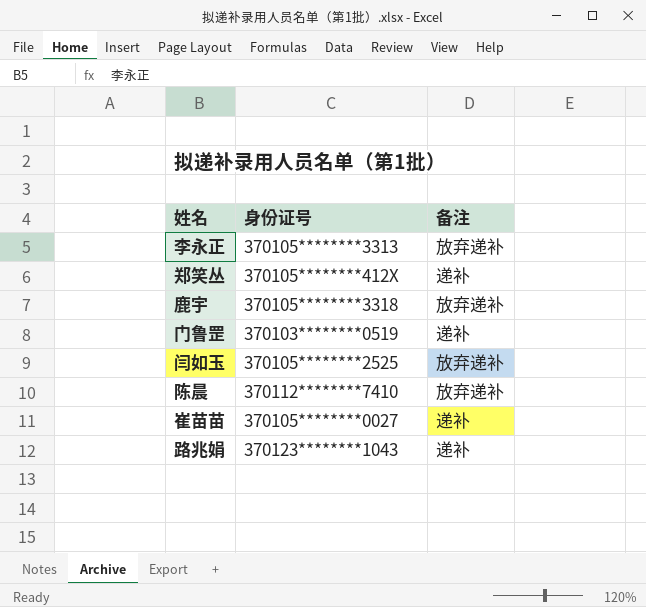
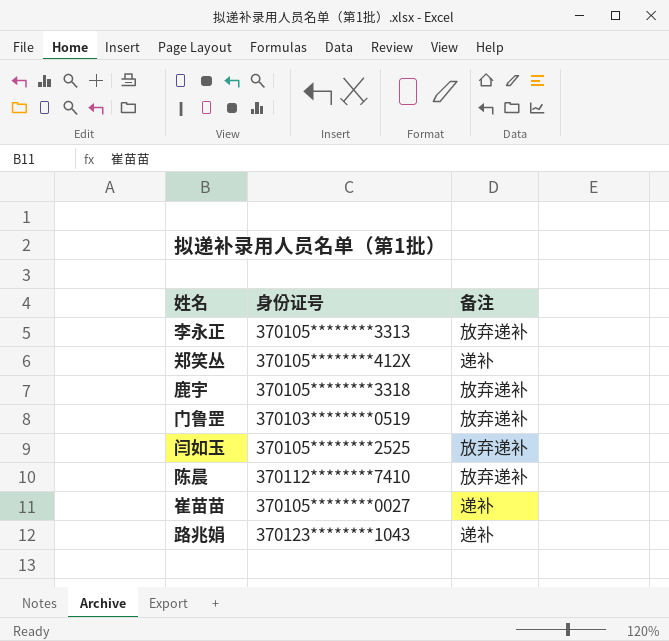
门鲁罡 | 备注: 递补 -> 放弃递补

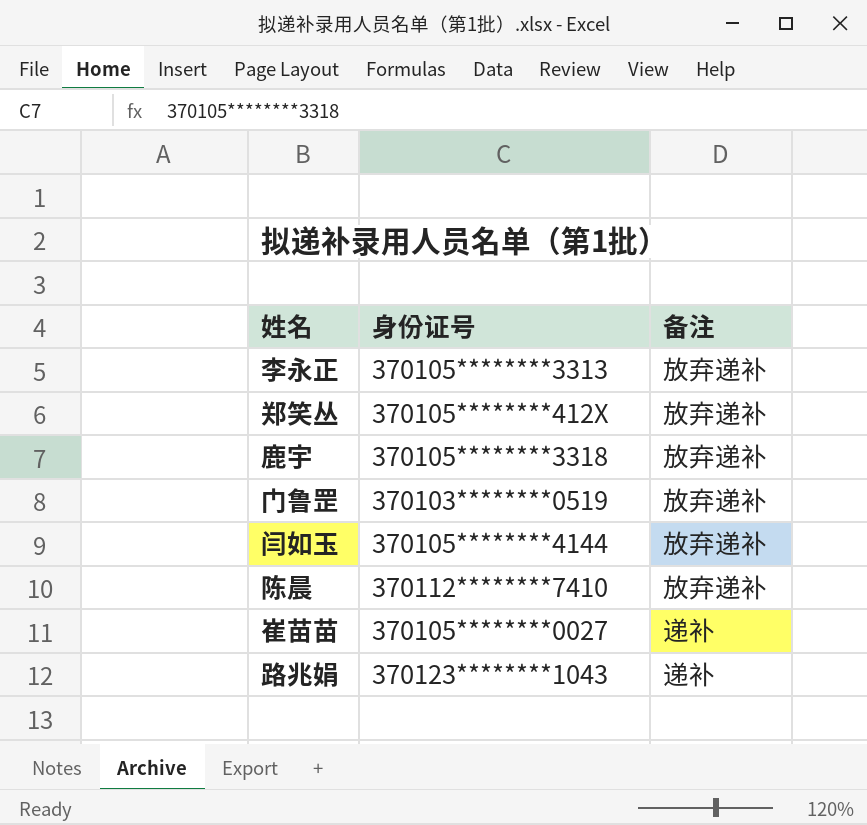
郑笑丛 | 备注: 递补 -> 放弃递补
闫如玉 | 身份证号: 370105********2525 -> 370105********4144

